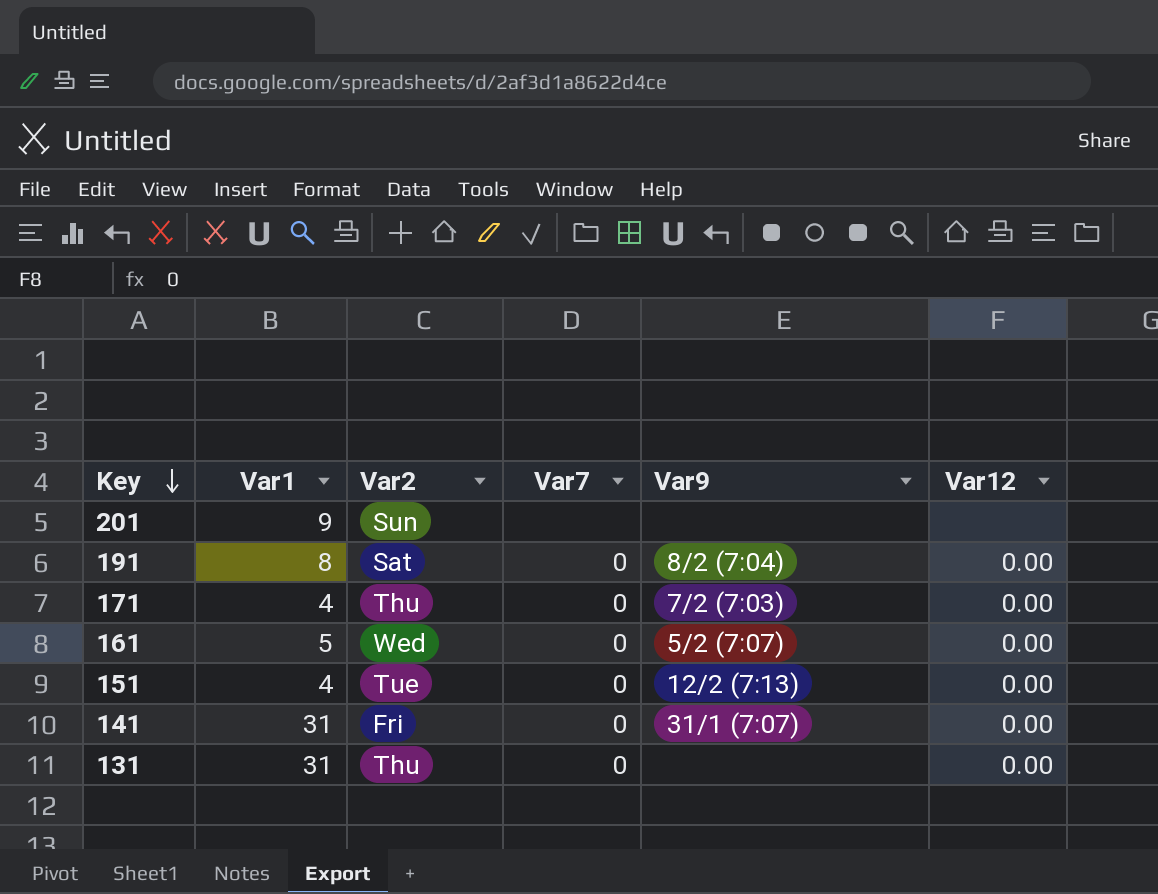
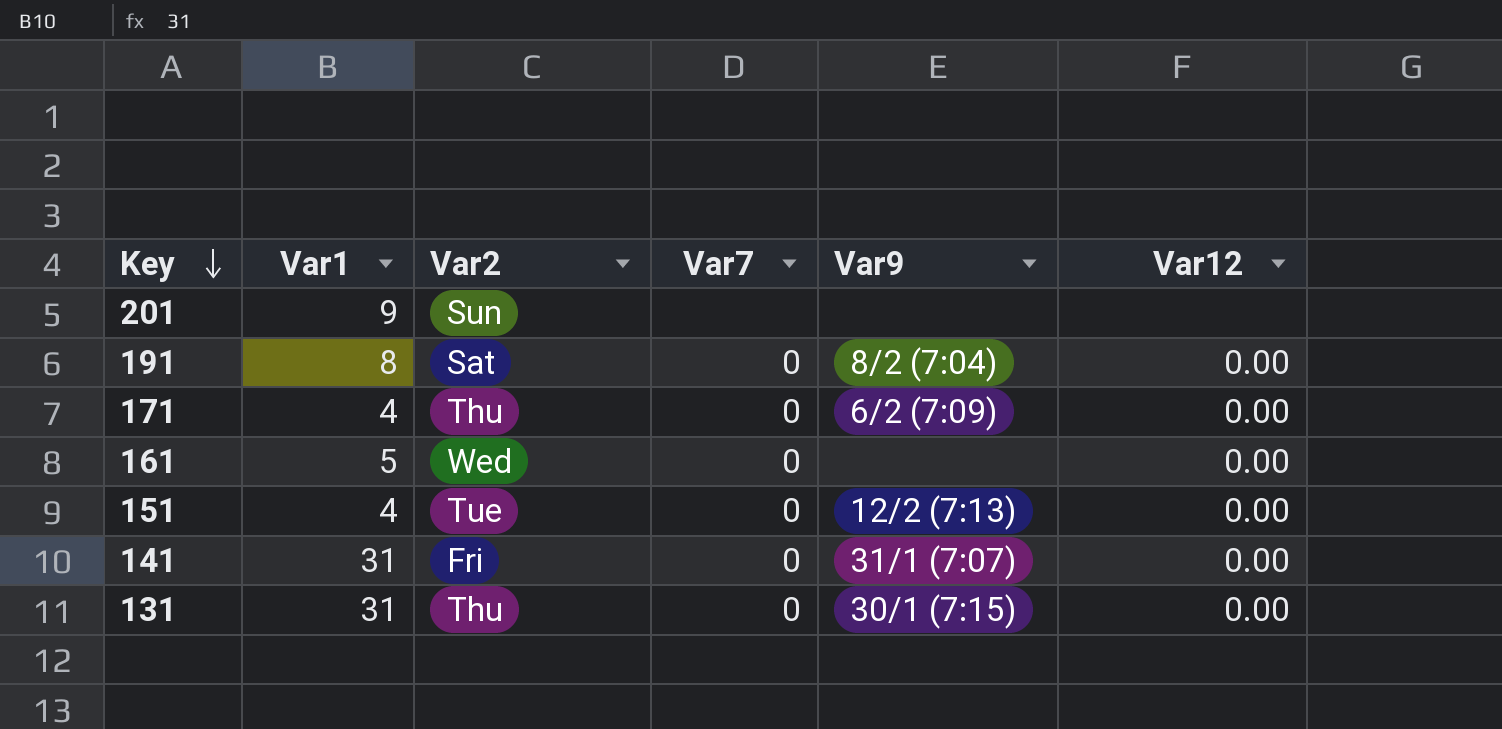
171 | Var9: 7/2 (7:03) -> 6/2 (7:09)
161 | Var9: 5/2 (7:07) -> none
131 | Var9: none -> 30/1 (7:15)

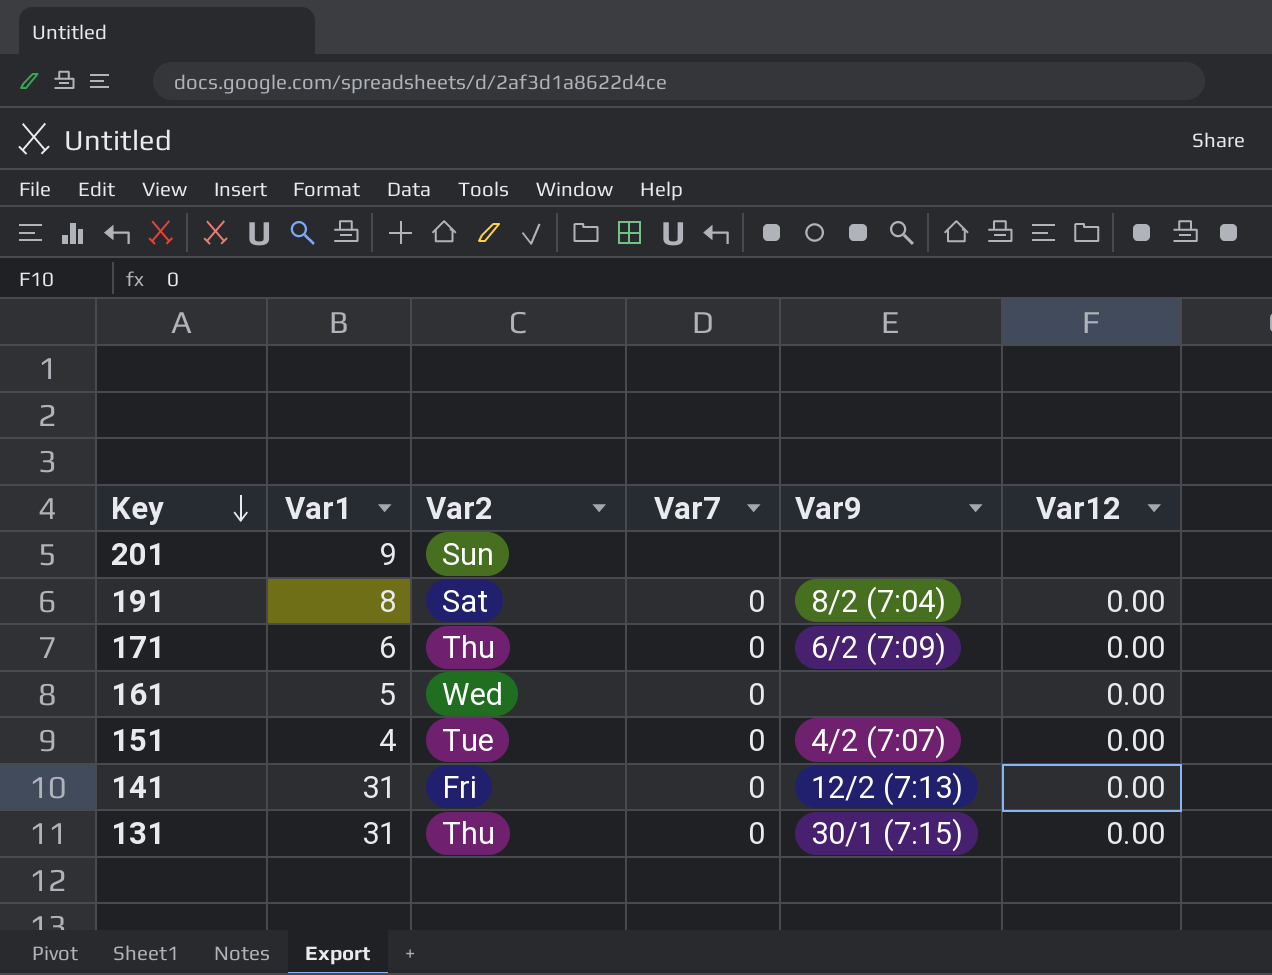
171 | Var1: 4 -> 6
151 | Var9: 12/2 (7:13) -> 4/2 (7:07)
141 | Var9: 31/1 (7:07) -> 12/2 (7:13)

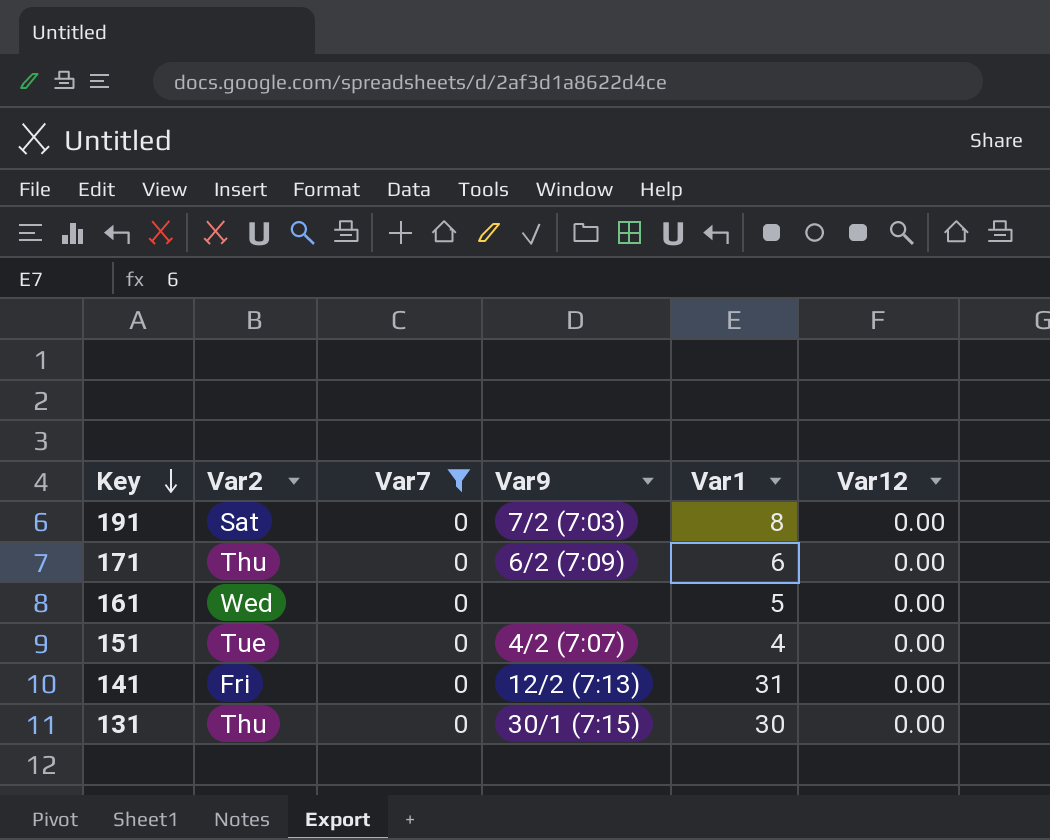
filter: none -> Var7 = 0
column Var1 | position: 2 -> 5
191 | Var9: 8/2 (7:04) -> 7/2 (7:03)
131 | Var1: 31 -> 30

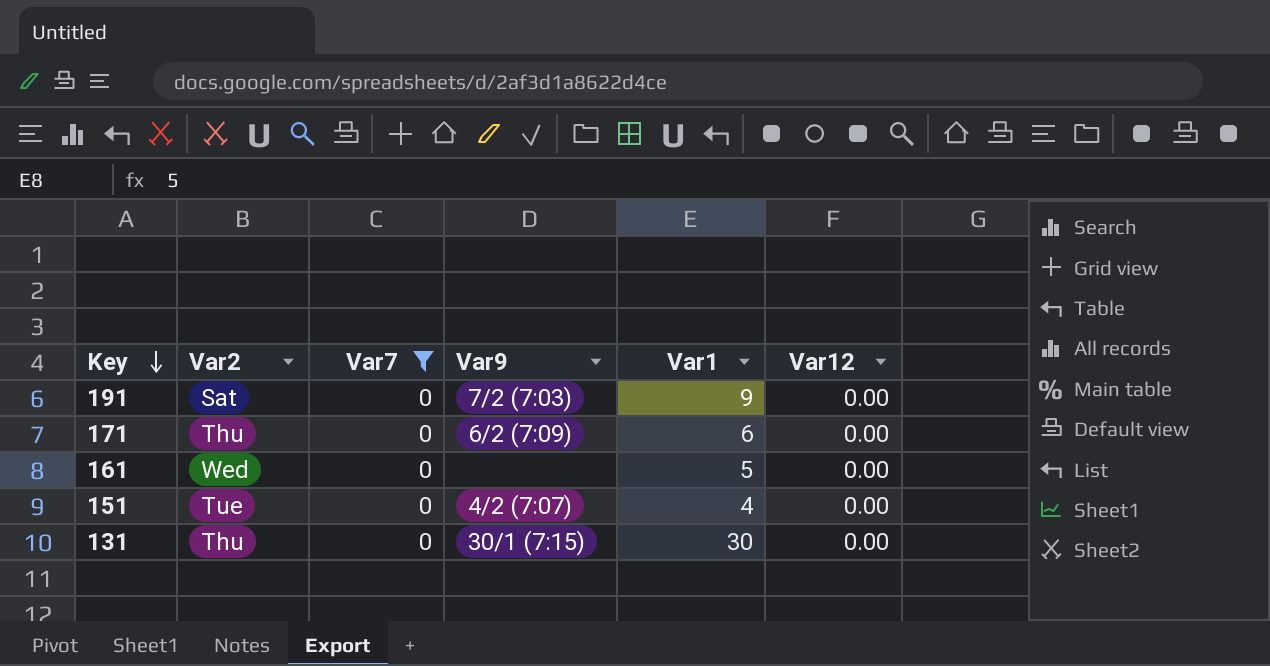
row 141: Fri | 0 | 12/2 (7:13) | 31 | 0.00 -> none
191 | Var1: 8 -> 9

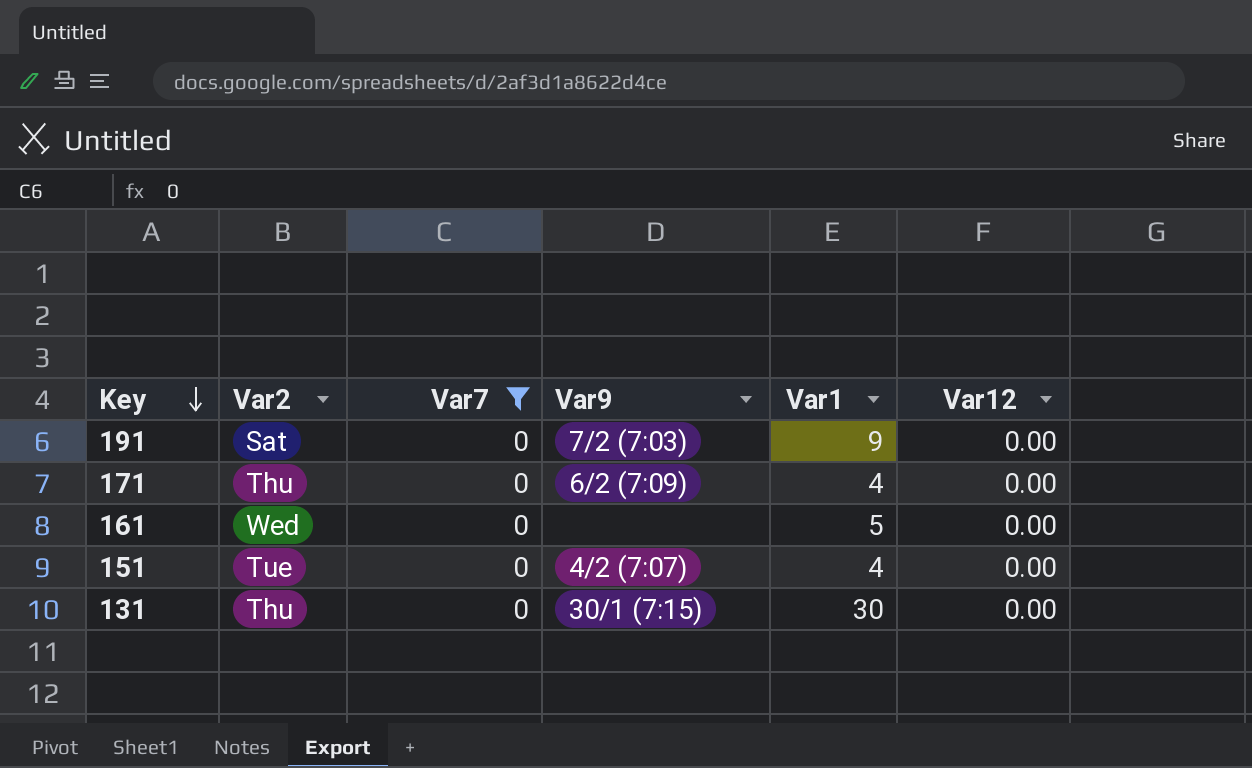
171 | Var1: 6 -> 4

